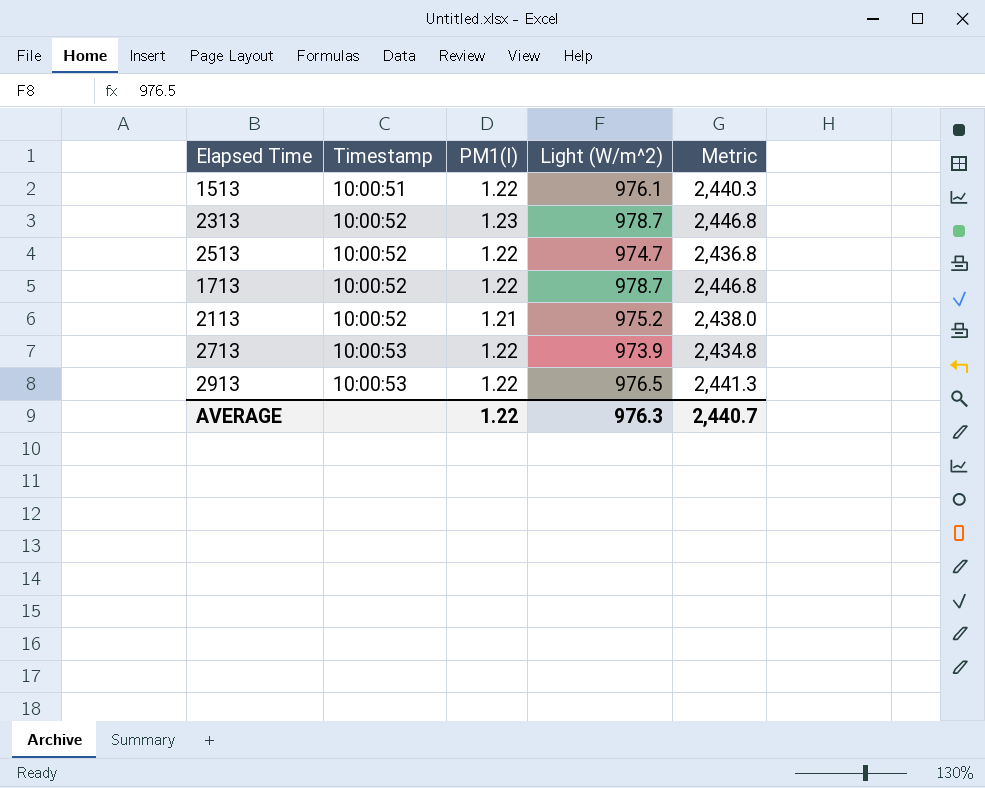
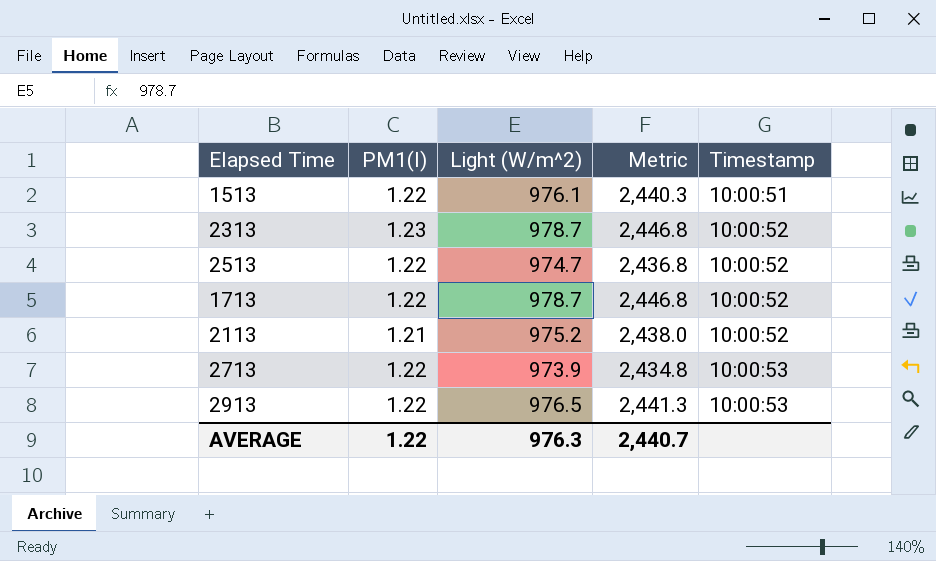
column Timestamp | position: 2 -> 5

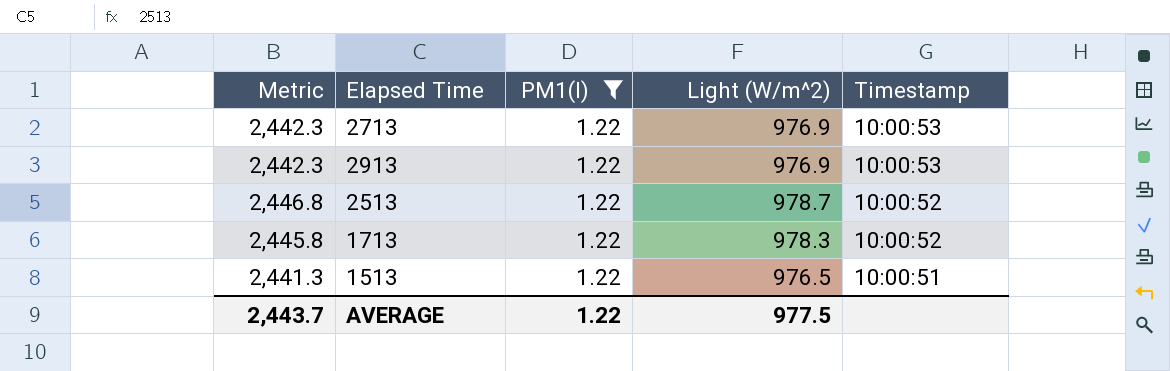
filter: none -> PM1(I) = 1.22
row order: Timestamp ascending -> Timestamp descending
column Metric | position: 4 -> 1
2713 | Metric: 2,434.8 -> 2,442.3
2713 | Light (W/m^2): 973.9 -> 976.9
2913 | Metric: 2,441.3 -> 2,442.3
2913 | Light (W/m^2): 976.5 -> 976.9
2513 | Metric: 2,436.8 -> 2,446.8
2513 | Light (W/m^2): 974.7 -> 978.7
1713 | Metric: 2,446.8 -> 2,445.8
1713 | Light (W/m^2): 978.7 -> 978.3
1513 | Metric: 2,440.3 -> 2,441.3
1513 | Light (W/m^2): 976.1 -> 976.5
AVERAGE | Metric: 2,440.7 -> 2,443.7
AVERAGE | Light (W/m^2): 976.3 -> 977.5

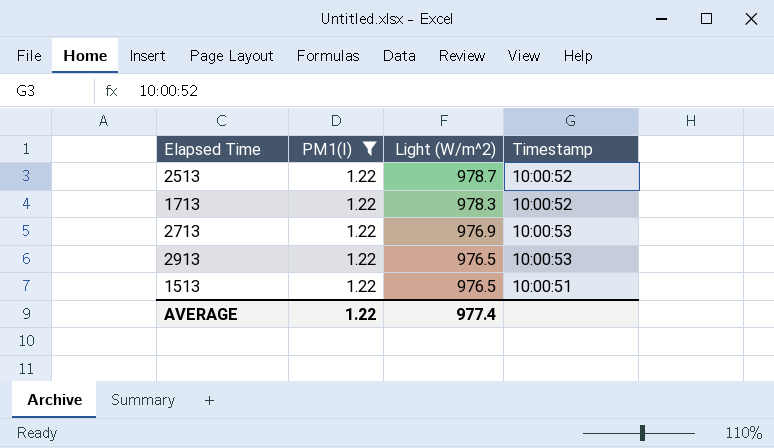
row order: Timestamp descending -> Light (W/m^2) descending
column Metric | formula: [Light (W/m^2)] * 2.5 -> none
2913 | Light (W/m^2): 976.9 -> 976.5
AVERAGE | Light (W/m^2): 977.5 -> 977.4

